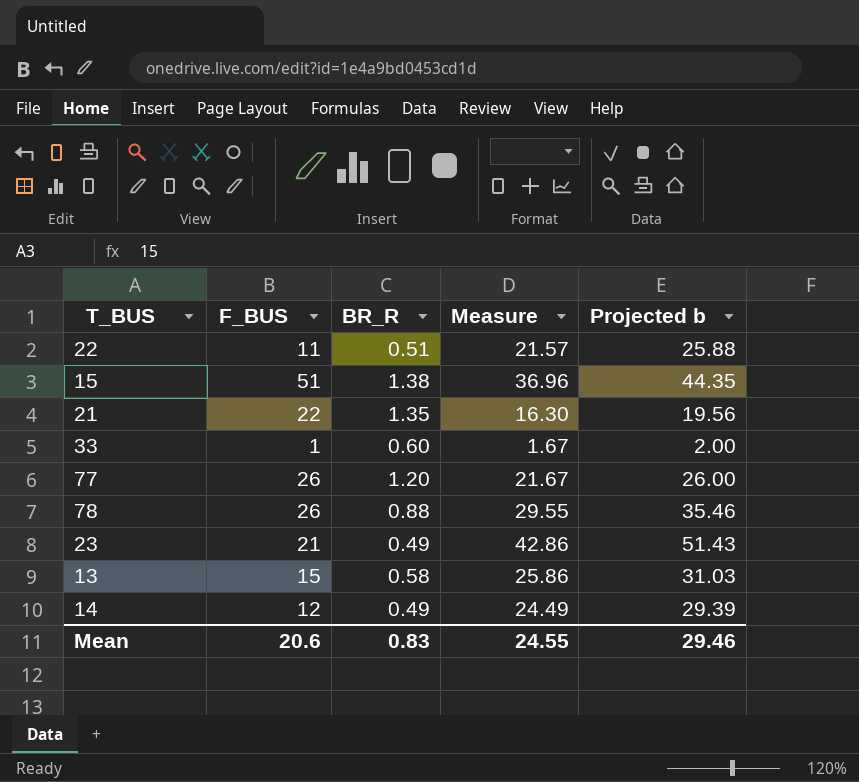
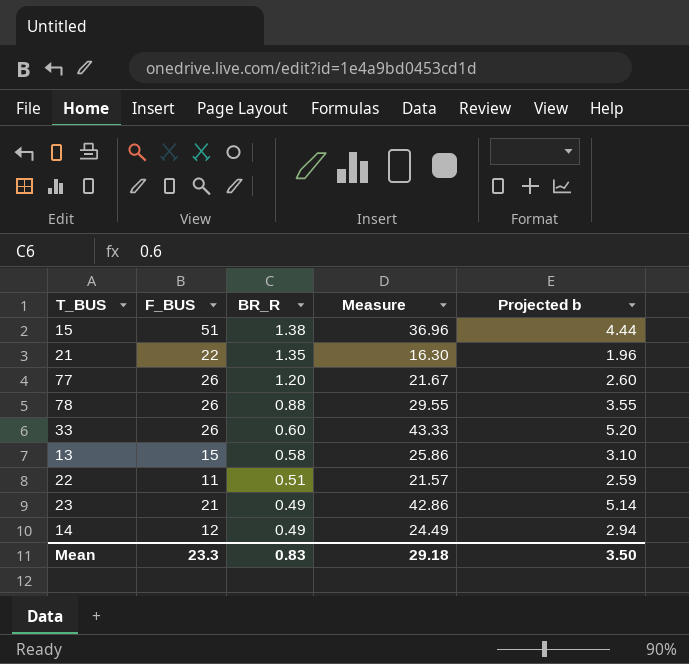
row order: none -> BR_R descending
column Projected b | formula: [Measure] * 1.2 -> [Measure] * 0.12
33 | F_BUS: 1 -> 26
33 | Measure: 1.67 -> 43.33
Mean | F_BUS: 20.6 -> 23.3
Mean | Measure: 24.55 -> 29.18
Mean | Projected b: 29.46 -> 3.50

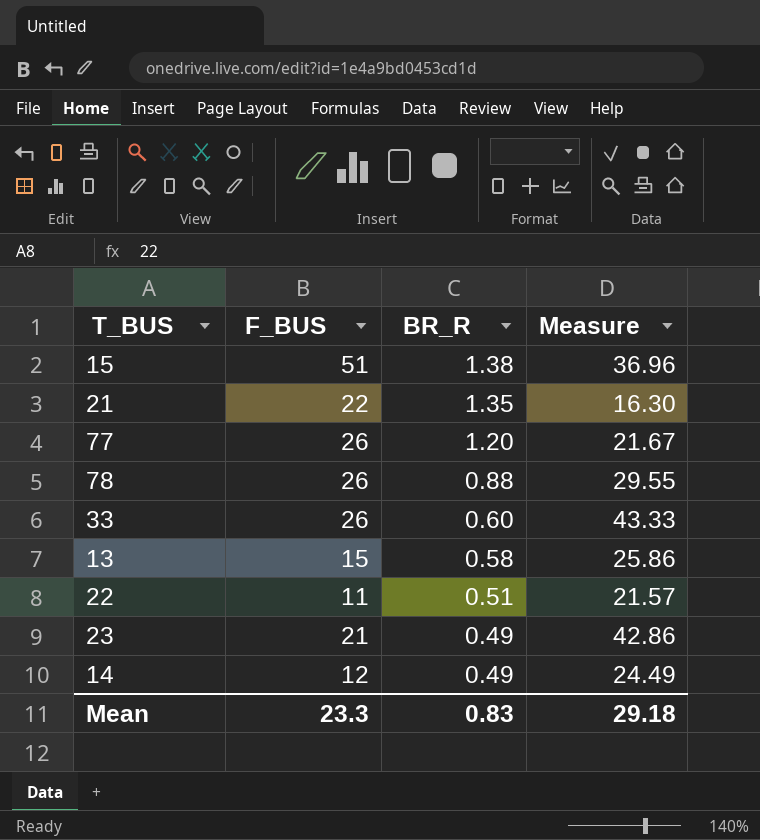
column Projected b | formula: [Measure] * 0.12 -> none

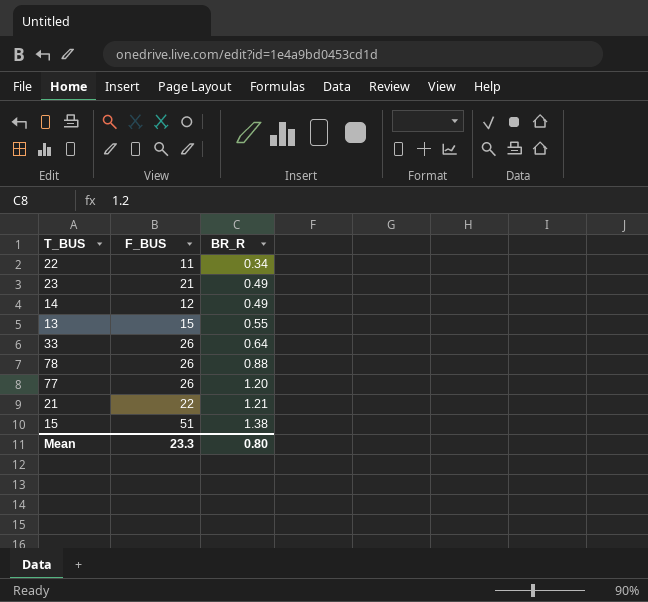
row order: BR_R descending -> BR_R ascending
column Measure | formula: [F_BUS] / [BR_R] -> none
22 | BR_R: 0.51 -> 0.34
13 | BR_R: 0.58 -> 0.55
33 | BR_R: 0.60 -> 0.64
21 | BR_R: 1.35 -> 1.21
Mean | BR_R: 0.83 -> 0.80

